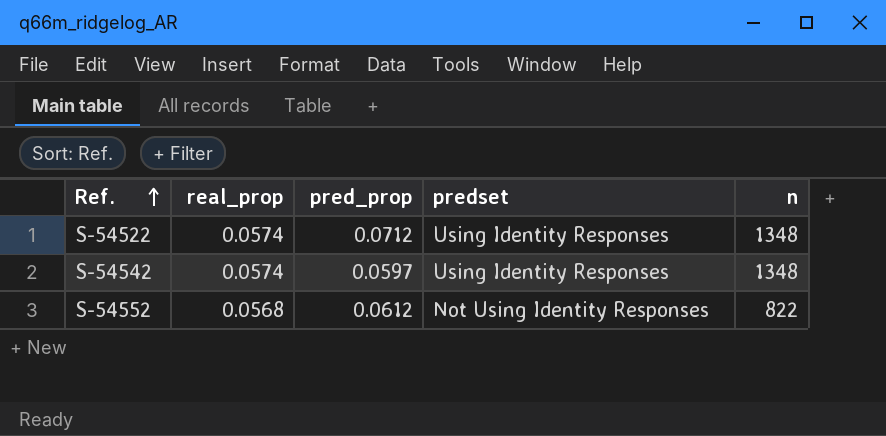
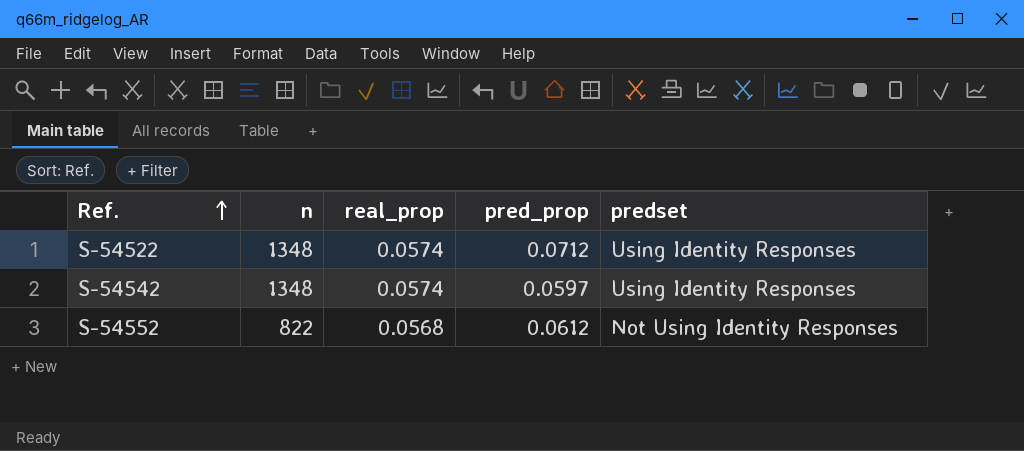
column n | position: 5 -> 2

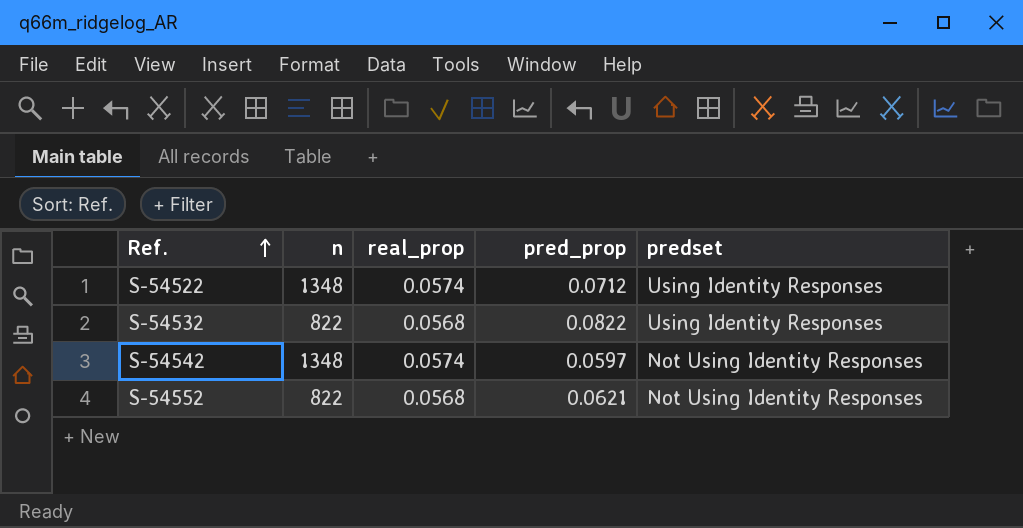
row S-54532: none -> 822 | 0.0568 | 0.0822 | Using Identity Responses
S-54542 | predset: Using Identity Responses -> Not Using Identity Responses
S-54552 | pred_prop: 0.0612 -> 0.0621

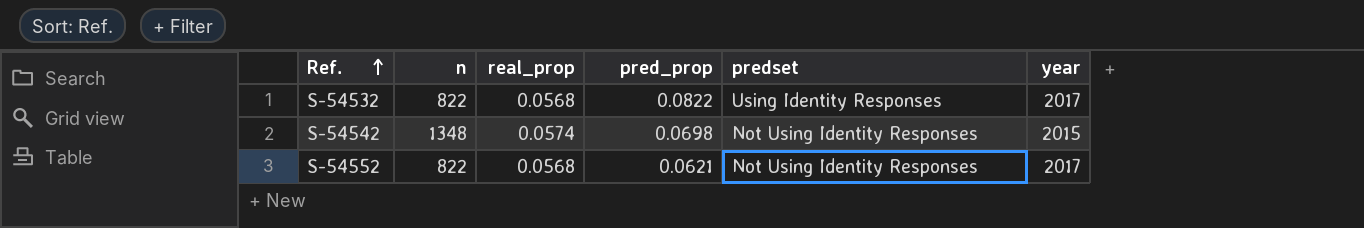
column year | position: none -> 6
row S-54522: 1348 | 0.0574 | 0.0712 | Using Identity Responses -> none
S-54542 | pred_prop: 0.0597 -> 0.0698

